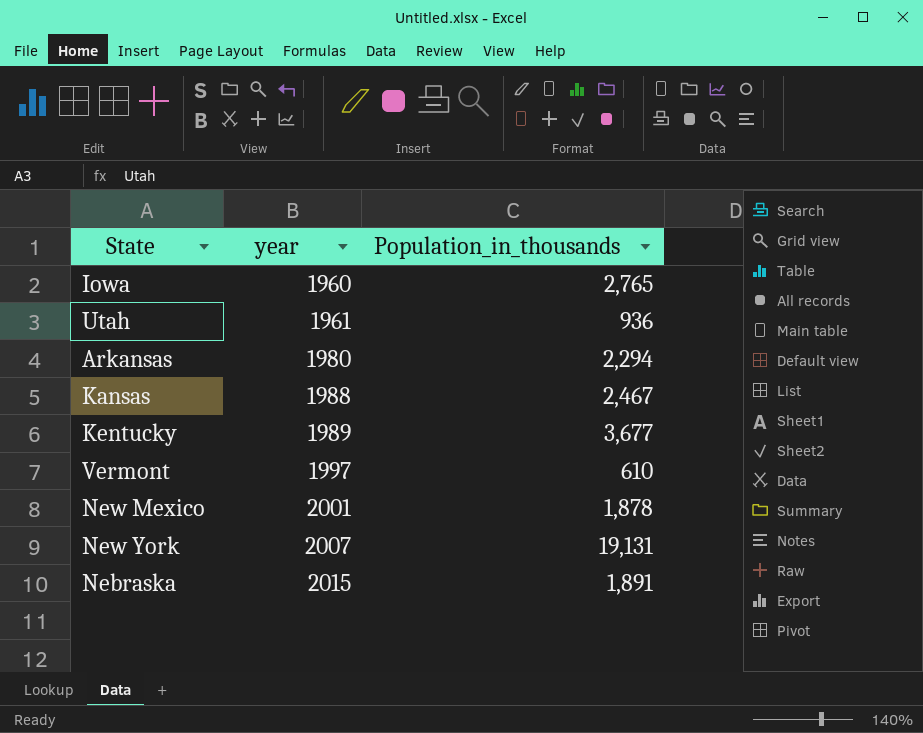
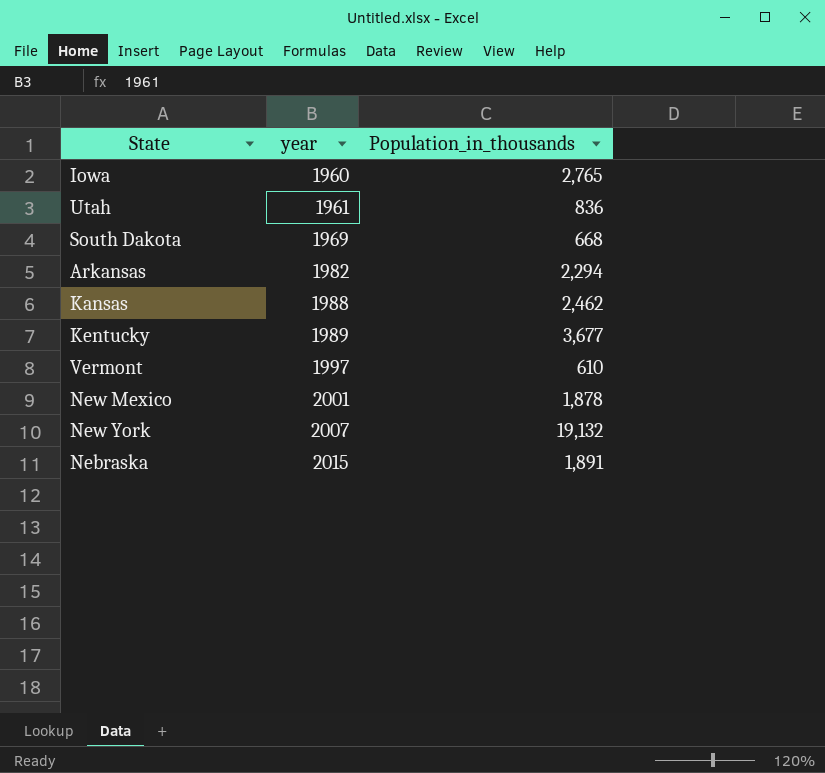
Utah | Population_in_thousands: 936 -> 836
row South Dakota: none -> 1969 | 668
Arkansas | year: 1980 -> 1982
Kansas | Population_in_thousands: 2,467 -> 2,462
New York | Population_in_thousands: 19,131 -> 19,132

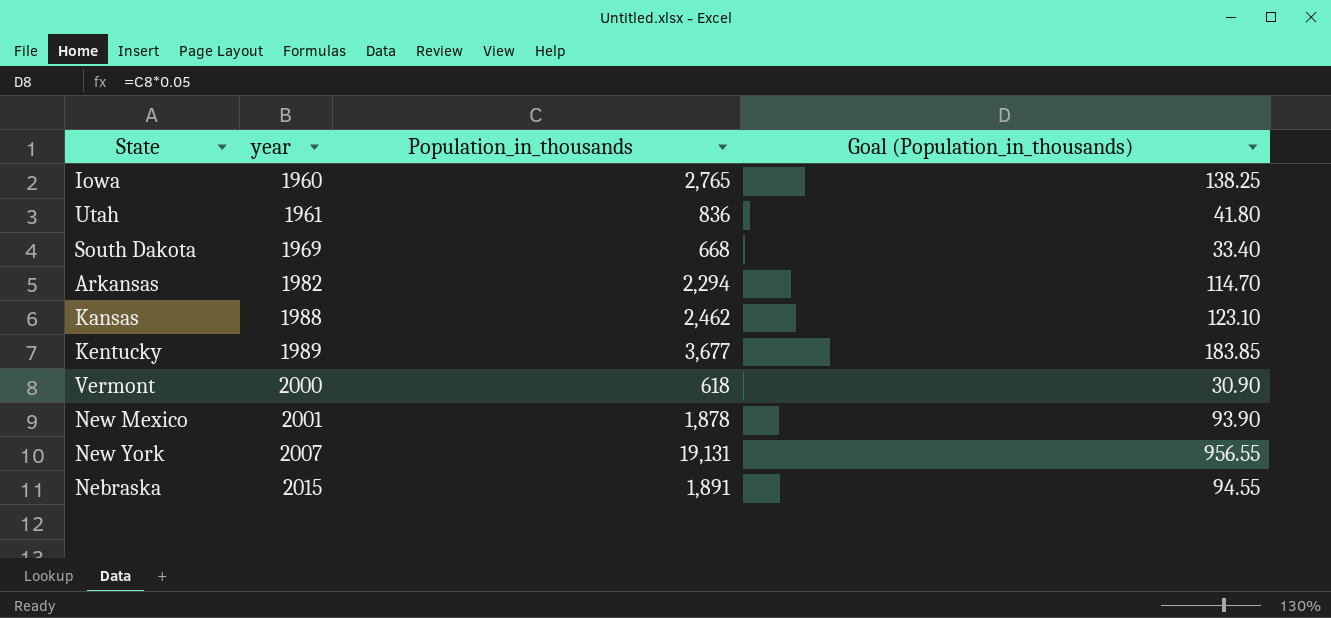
column Goal (Population_in_thousands) | formula: none -> [Population_in_thousands] * 0.05
Vermont | year: 1997 -> 2000
Vermont | Population_in_thousands: 610 -> 618
New York | Population_in_thousands: 19,132 -> 19,131

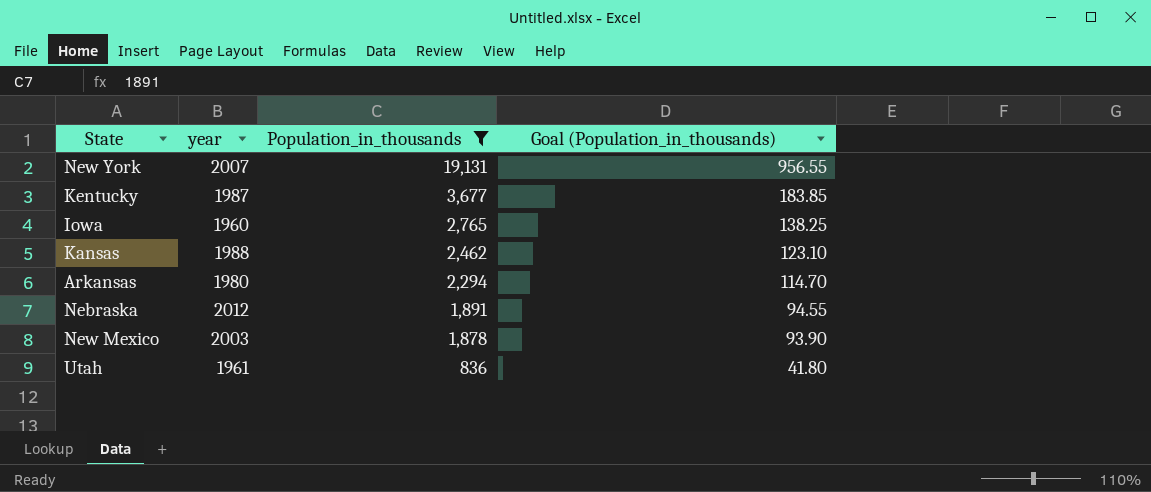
filter: none -> Population_in_thousands >= 836
row order: year ascending -> Population_in_thousands descending
Kentucky | year: 1989 -> 1987
Arkansas | year: 1982 -> 1980
Nebraska | year: 2015 -> 2012
New Mexico | year: 2001 -> 2003

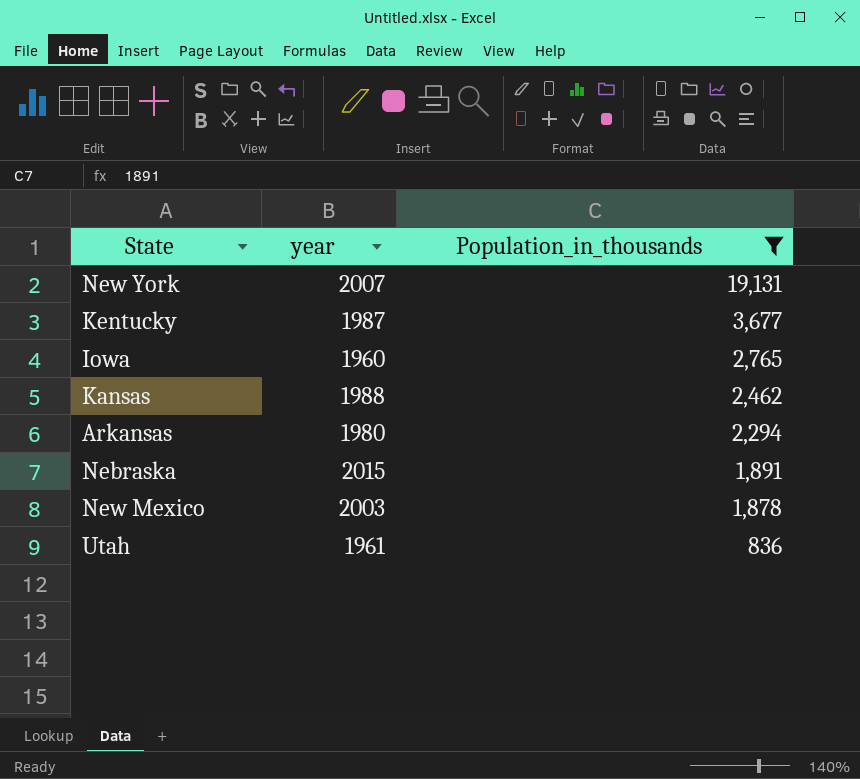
column Goal (Population_in_thousands) | formula: [Population_in_thousands] * 0.05 -> none
Nebraska | year: 2012 -> 2015

